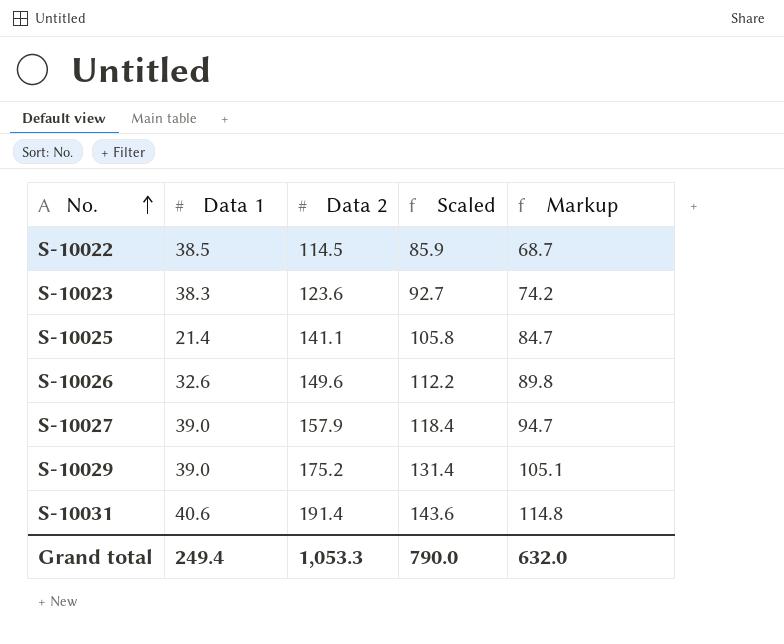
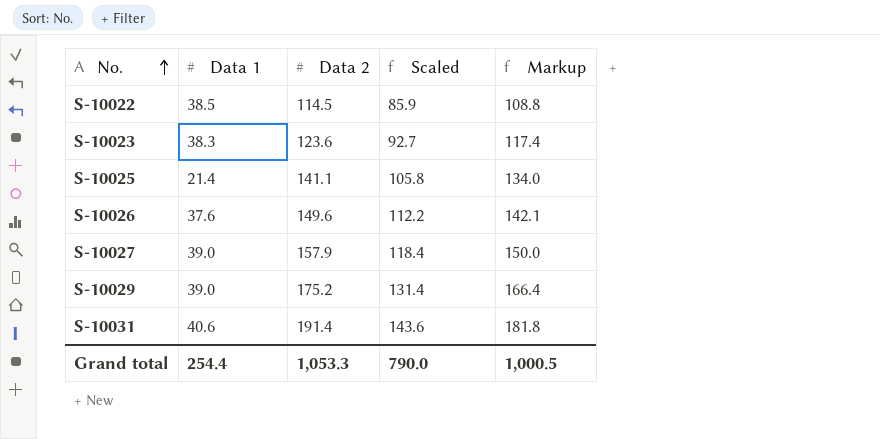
column Markup | formula: [Data 2] * 0.6 -> [Data 2] * 0.95
S-10026 | Data 1: 32.6 -> 37.6
Grand total | Data 1: 249.4 -> 254.4
Grand total | Markup: 632.0 -> 1,000.5

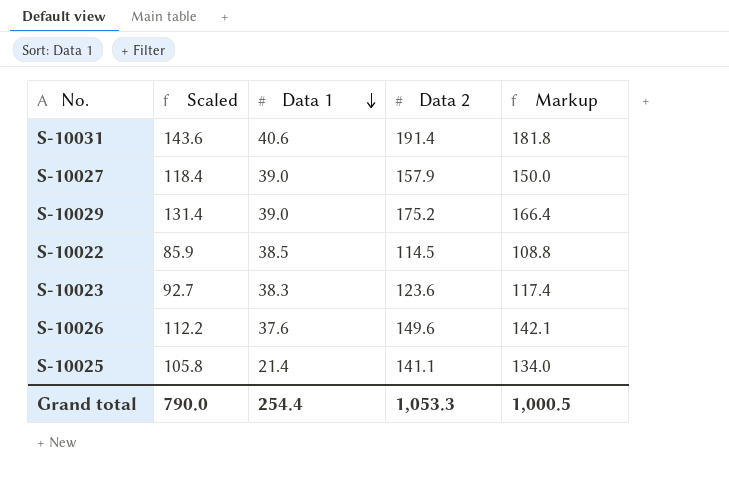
row order: No. ascending -> Data 1 descending
column Scaled | position: 4 -> 2

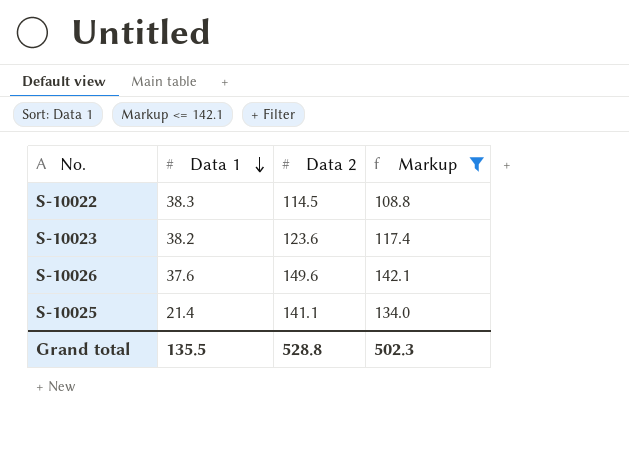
filter: none -> Markup <= 142.1
column Scaled | formula: [Data 2] * 0.75 -> none
S-10022 | Data 1: 38.5 -> 38.3
S-10023 | Data 1: 38.3 -> 38.2
Grand total | Data 1: 254.4 -> 135.5
Grand total | Data 2: 1,053.3 -> 528.8
Grand total | Markup: 1,000.5 -> 502.3

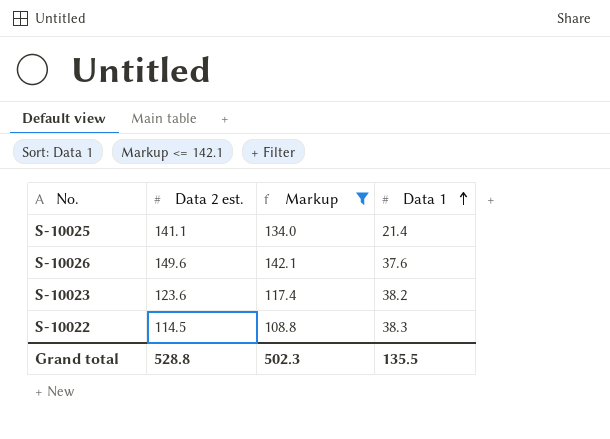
row order: Data 1 descending -> Data 1 ascending
column name: Data 2 -> Data 2 est.
column Data 1 | position: 2 -> 4

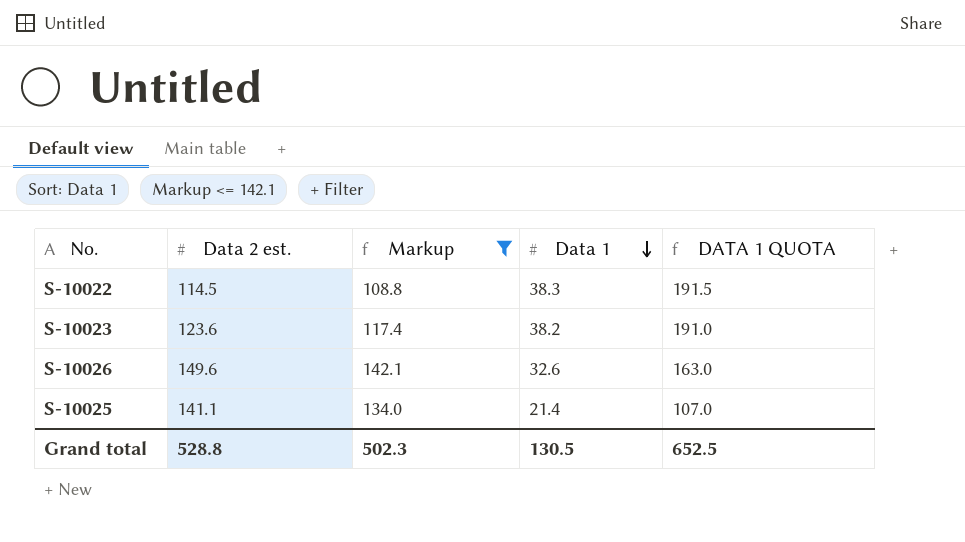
row order: Data 1 ascending -> Data 1 descending
column DATA 1 QUOTA | formula: none -> [Data 1] * 5
S-10026 | Data 1: 37.6 -> 32.6
Grand total | Data 1: 135.5 -> 130.5

